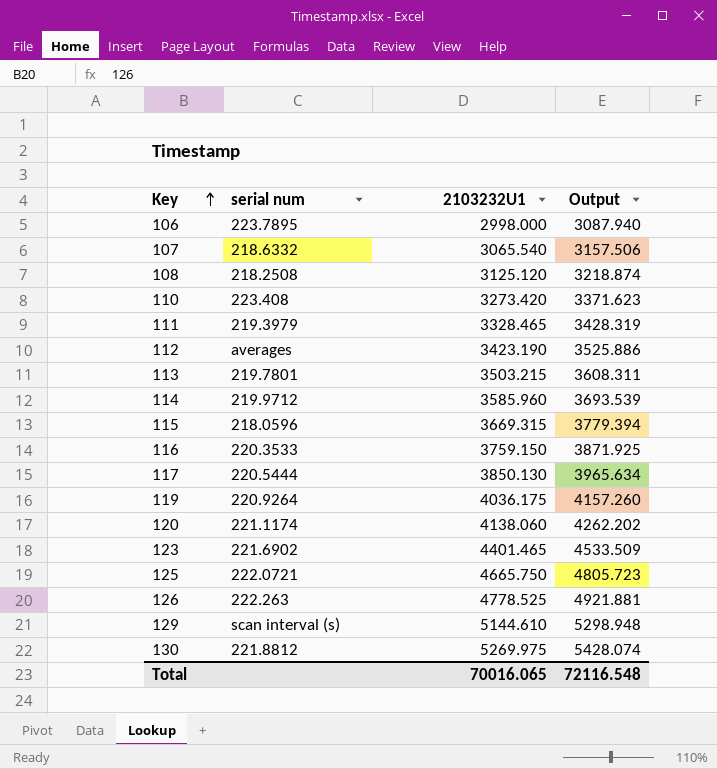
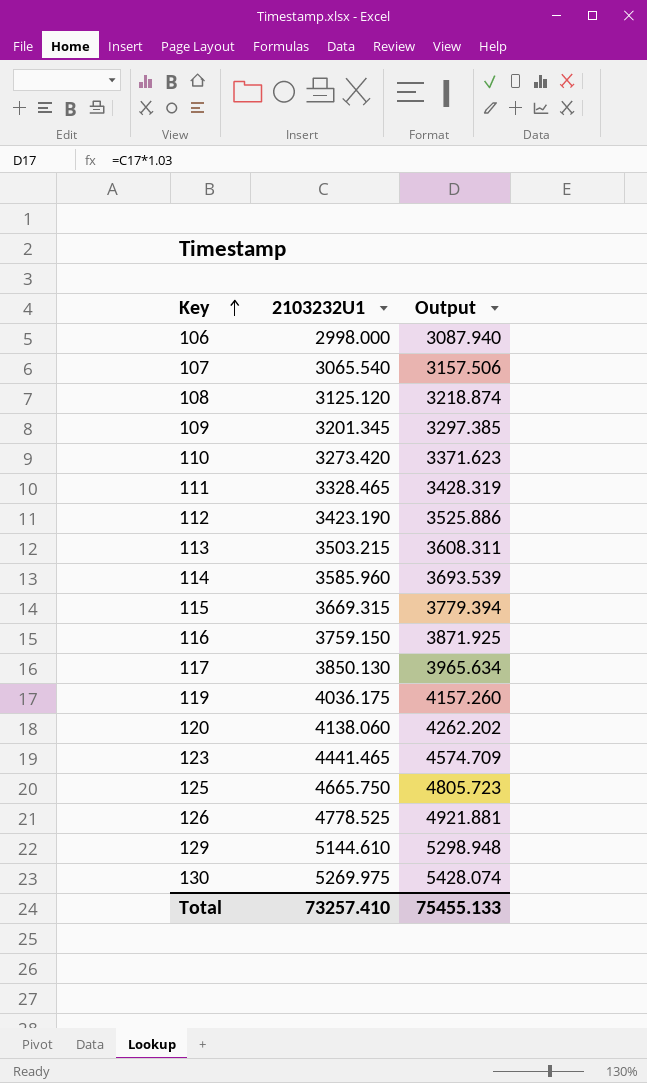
column serial num | position: 2 -> none
row 109: none -> 3201.345 | 3297.385
123 | 2103232U1: 4401.465 -> 4441.465
123 | Output: 4533.509 -> 4574.709
Total | 2103232U1: 70016.065 -> 73257.410
Total | Output: 72116.548 -> 75455.133

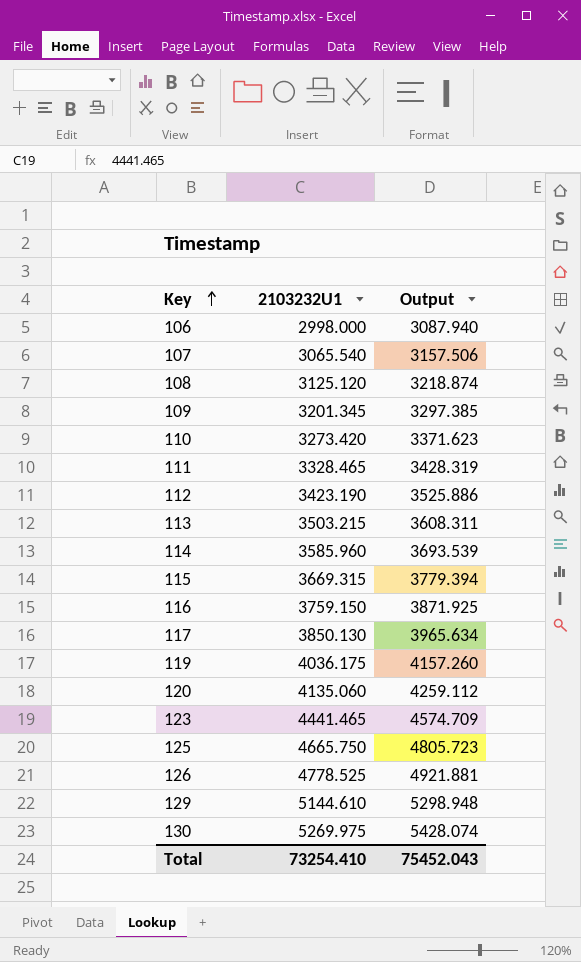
120 | 2103232U1: 4138.060 -> 4135.060
120 | Output: 4262.202 -> 4259.112
Total | 2103232U1: 73257.410 -> 73254.410
Total | Output: 75455.133 -> 75452.043

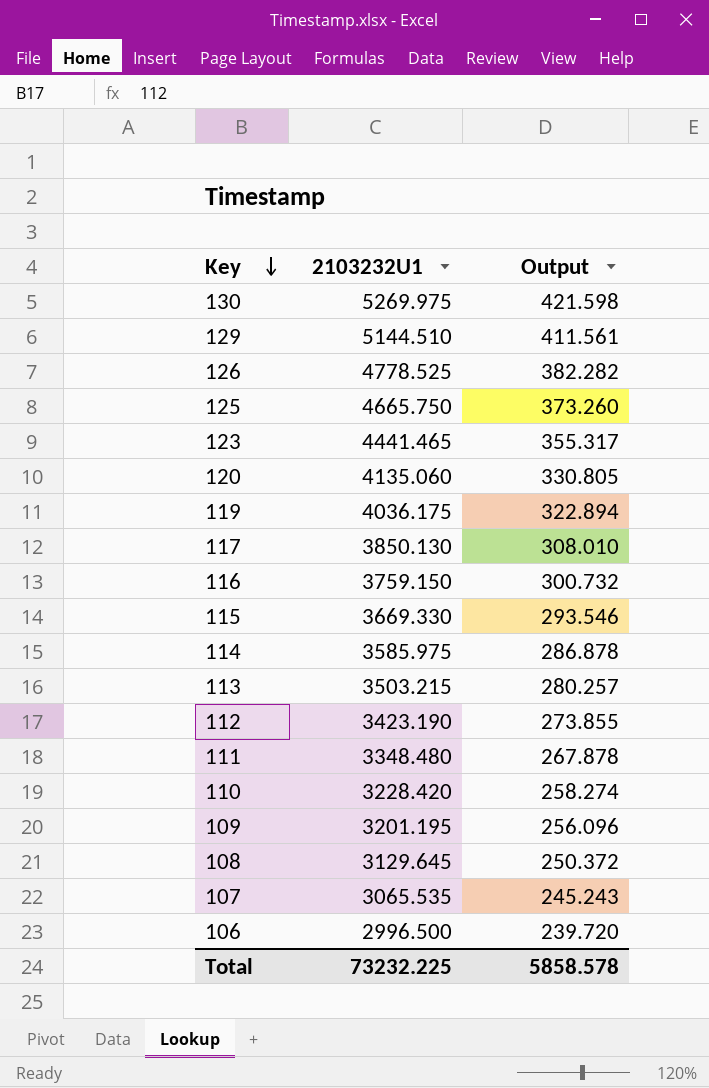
row order: Key ascending -> Key descending
column Output | formula: [2103232U1] * 1.03 -> [2103232U1] * 0.08
129 | 2103232U1: 5144.610 -> 5144.510
115 | 2103232U1: 3669.315 -> 3669.330
114 | 2103232U1: 3585.960 -> 3585.975
111 | 2103232U1: 3328.465 -> 3348.480
110 | 2103232U1: 3273.420 -> 3228.420
109 | 2103232U1: 3201.345 -> 3201.195
108 | 2103232U1: 3125.120 -> 3129.645
107 | 2103232U1: 3065.540 -> 3065.535
106 | 2103232U1: 2998.000 -> 2996.500
Total | 2103232U1: 73254.410 -> 73232.225
Total | Output: 75452.043 -> 5858.578

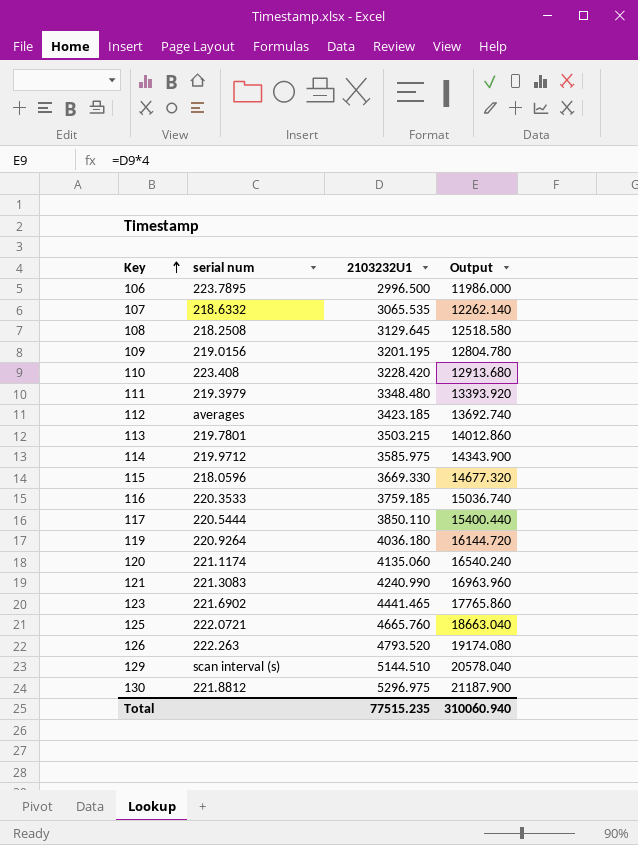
row order: Key descending -> Key ascending
column serial num | position: none -> 2
column Output | formula: [2103232U1] * 0.08 -> [2103232U1] * 4
112 | 2103232U1: 3423.190 -> 3423.185
116 | 2103232U1: 3759.150 -> 3759.185
117 | 2103232U1: 3850.130 -> 3850.110
119 | 2103232U1: 4036.175 -> 4036.180
row 121: none -> 221.3083 | 4240.990 | 16963.960
125 | 2103232U1: 4665.750 -> 4665.760
126 | 2103232U1: 4778.525 -> 4793.520
130 | 2103232U1: 5269.975 -> 5296.975
Total | 2103232U1: 73232.225 -> 77515.235
Total | Output: 5858.578 -> 310060.940

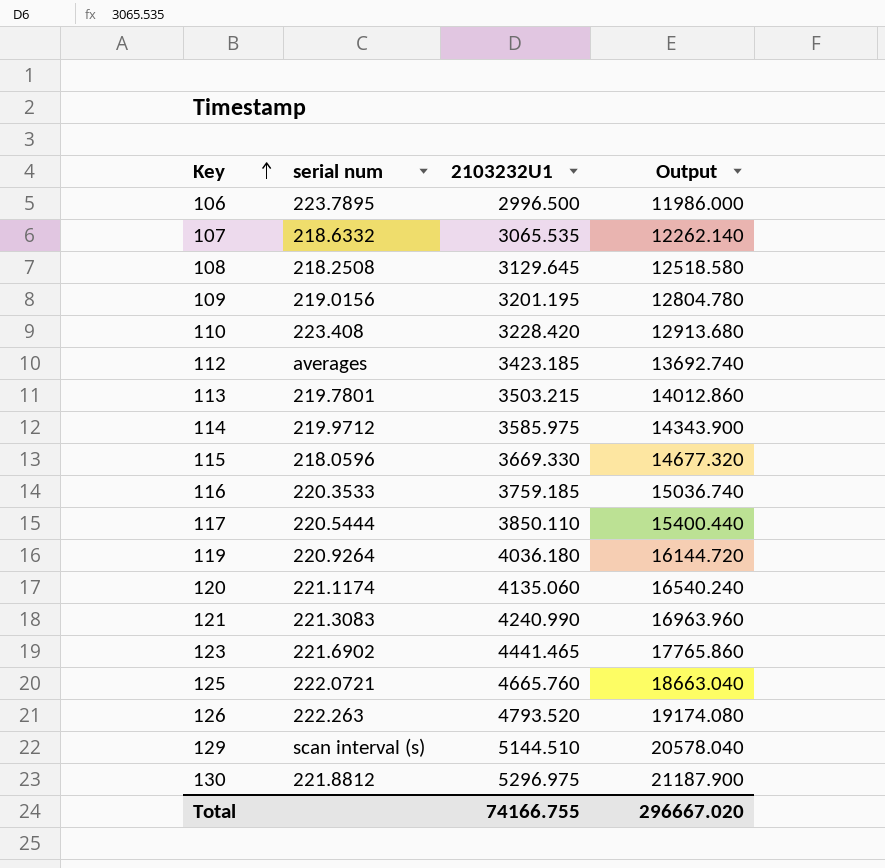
row 111: 219.3979 | 3348.480 | 13393.920 -> none
Total | 2103232U1: 77515.235 -> 74166.755
Total | Output: 310060.940 -> 296667.020

